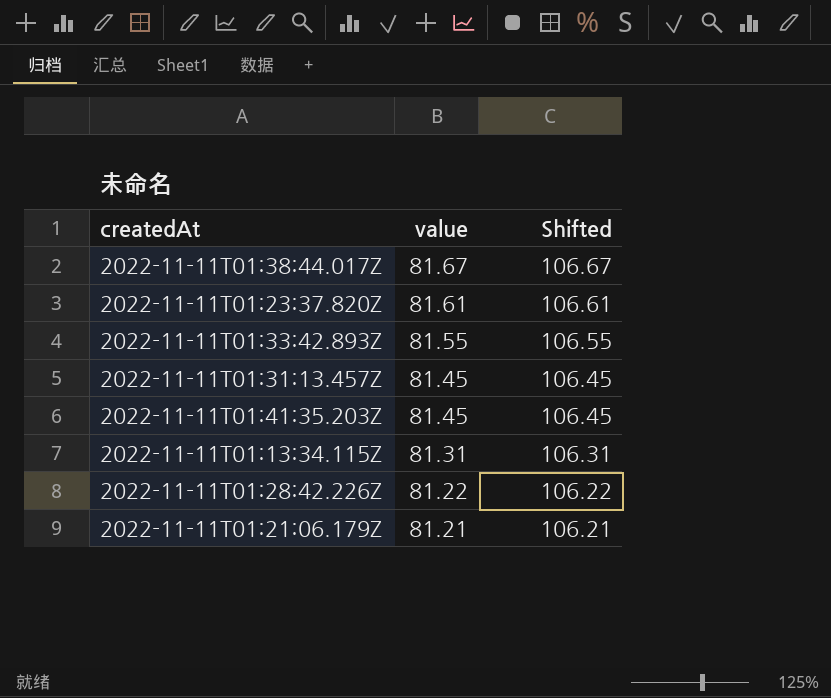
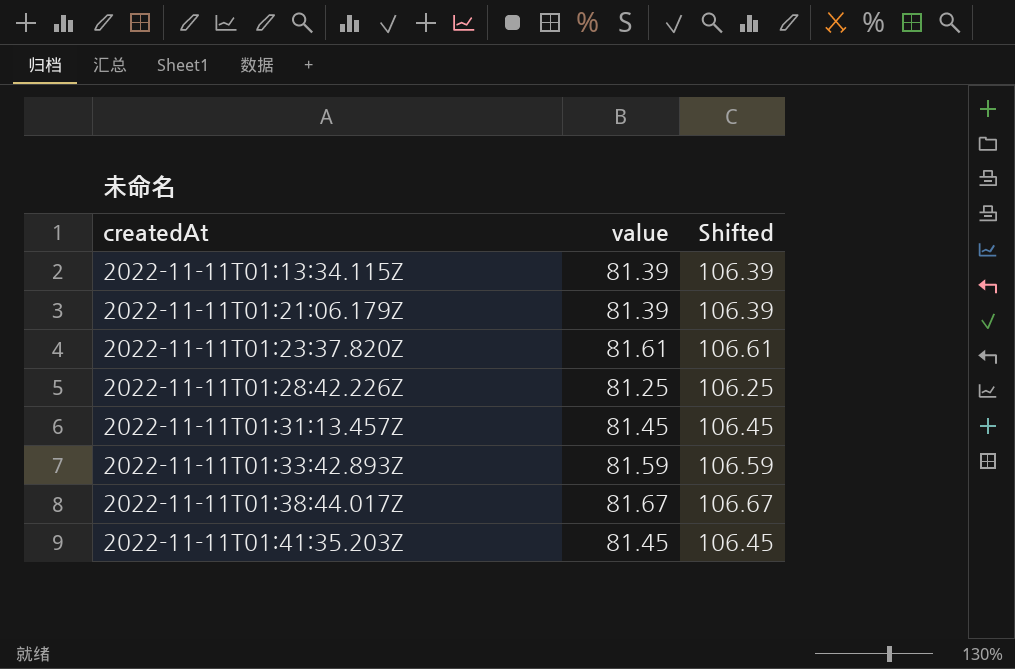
row order: value descending -> createdAt ascending
2022-11-11T01:13:34.115Z | value: 81.31 -> 81.39
2022-11-11T01:13:34.115Z | Shifted: 106.31 -> 106.39
2022-11-11T01:21:06.179Z | value: 81.21 -> 81.39
2022-11-11T01:21:06.179Z | Shifted: 106.21 -> 106.39
2022-11-11T01:28:42.226Z | value: 81.22 -> 81.25
2022-11-11T01:28:42.226Z | Shifted: 106.22 -> 106.25
2022-11-11T01:33:42.893Z | value: 81.55 -> 81.59
2022-11-11T01:33:42.893Z | Shifted: 106.55 -> 106.59

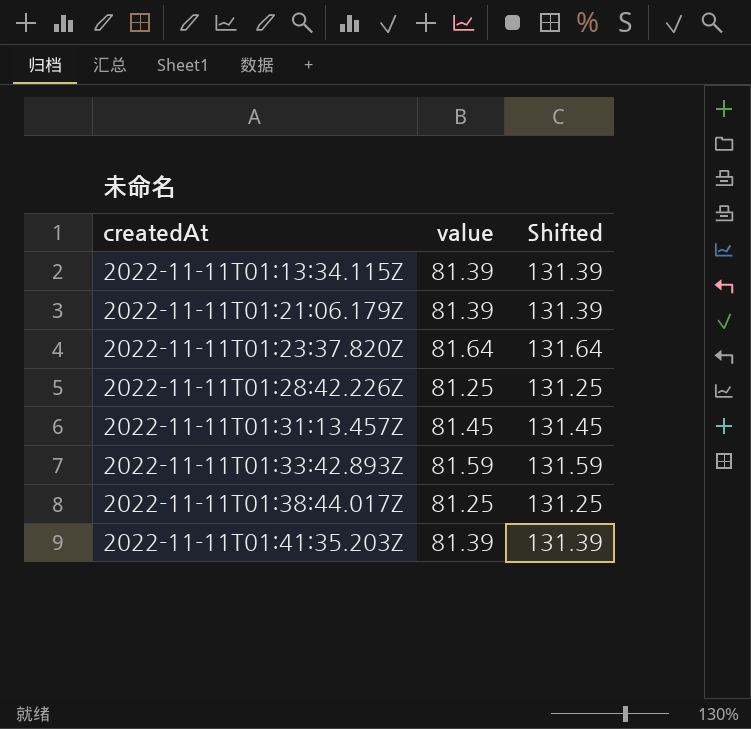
column Shifted | formula: [value] + 25 -> [value] + 50
2022-11-11T01:23:37.820Z | value: 81.61 -> 81.64
2022-11-11T01:38:44.017Z | value: 81.67 -> 81.25
2022-11-11T01:41:35.203Z | value: 81.45 -> 81.39

